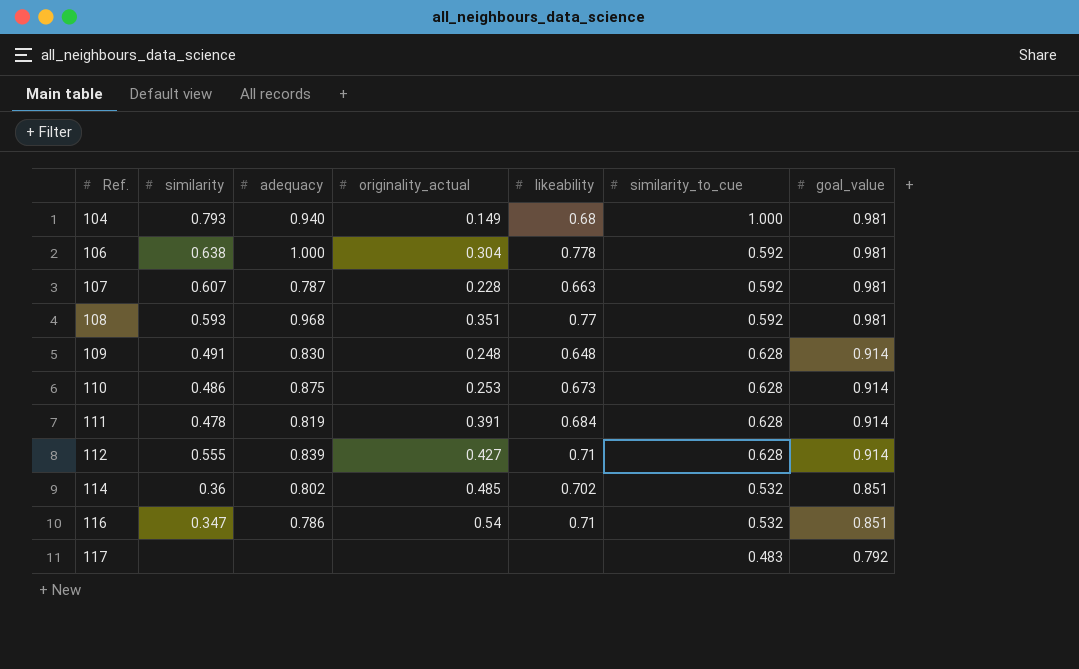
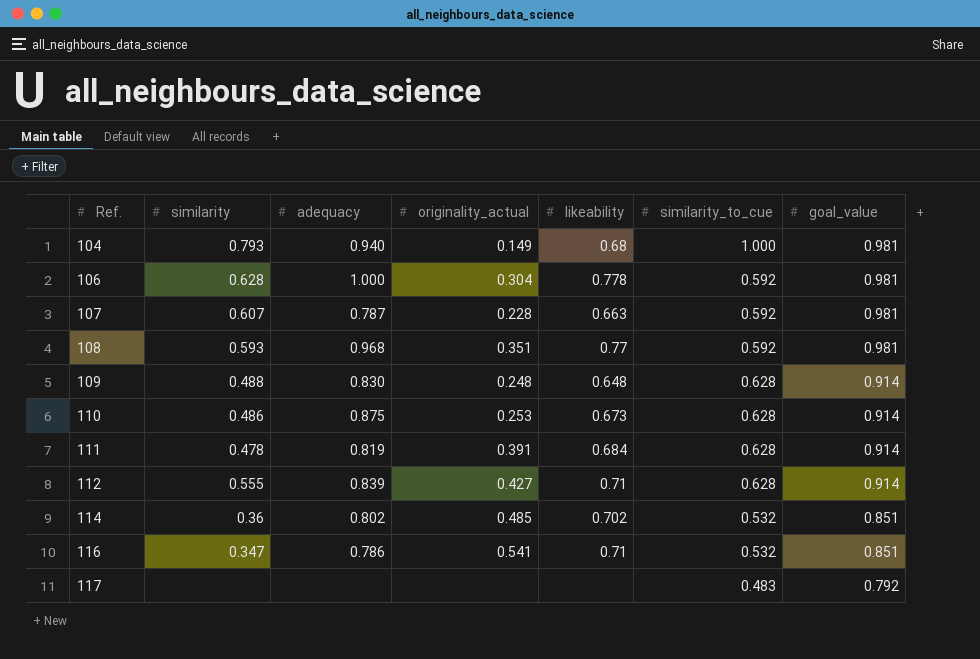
106 | similarity: 0.638 -> 0.628
109 | similarity: 0.491 -> 0.488
116 | originality_actual: 0.54 -> 0.541

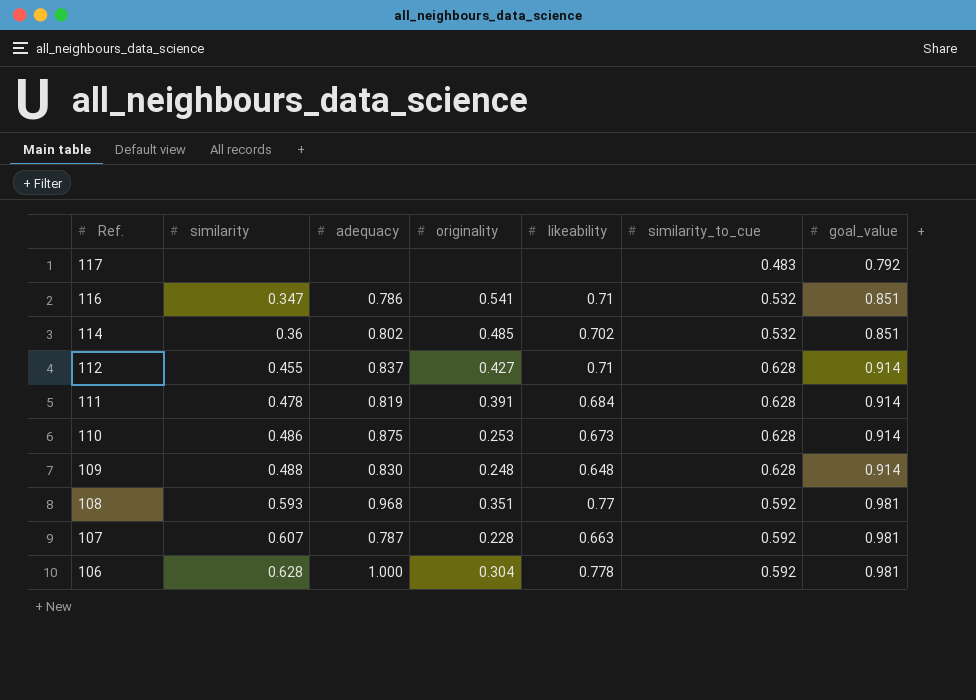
row order: Ref. ascending -> Ref. descending
column name: originality_actual -> originality
row 104: 0.793 | 0.940 | 0.149 | 0.68 | 1.000 | 0.981 -> none
112 | similarity: 0.555 -> 0.455
112 | adequacy: 0.839 -> 0.837

